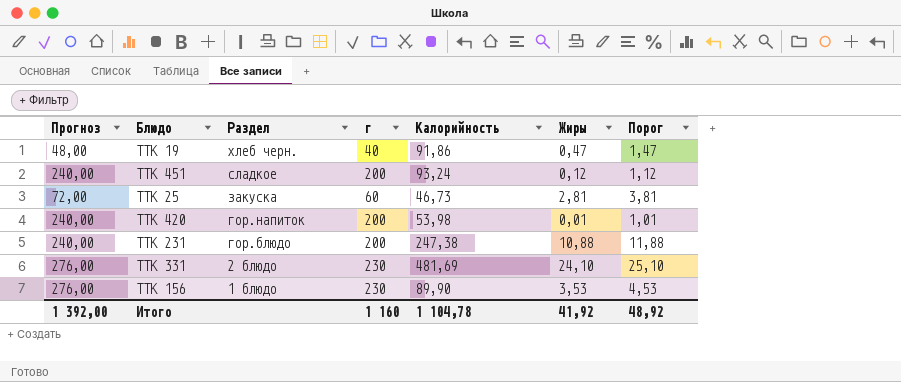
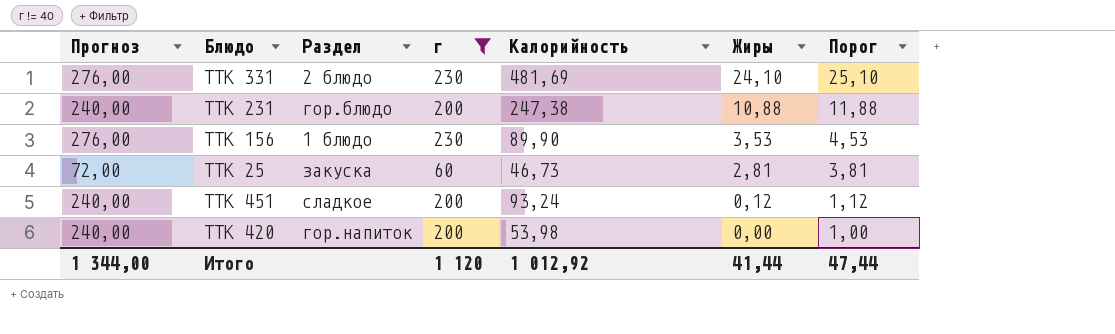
filter: none -> г != 40
row order: Раздел descending -> Жиры descending
ТТК 420 | Жиры: 0,01 -> 0,00
ТТК 420 | Порог: 1,01 -> 1,00
Итого | Прогноз: 1 392,00 -> 1 344,00
Итого | г: 1 160 -> 1 120
Итого | Калорийность: 1 104,78 -> 1 012,92
Итого | Жиры: 41,92 -> 41,44
Итого | Порог: 48,92 -> 47,44

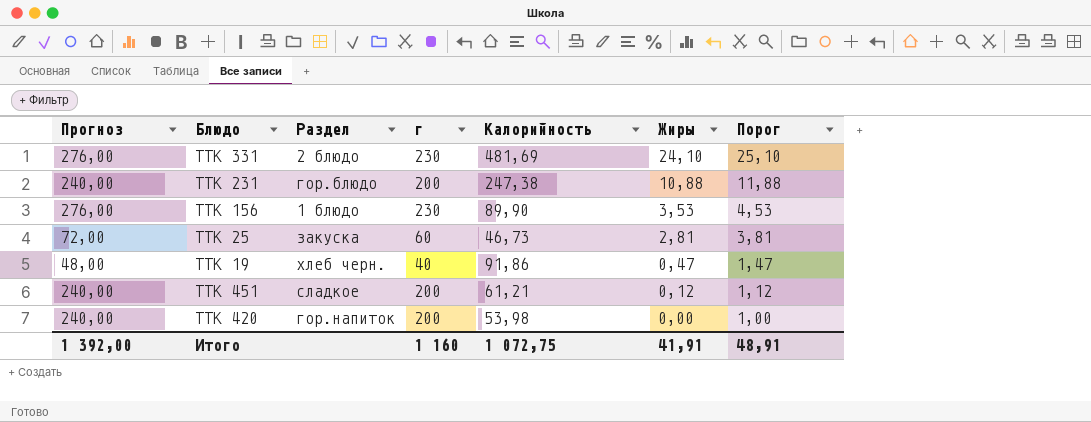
filter: г != 40 -> none
ТТК 451 | Калорийность: 93,24 -> 61,21
Итого | Прогноз: 1 344,00 -> 1 392,00
Итого | г: 1 120 -> 1 160
Итого | Калорийность: 1 012,92 -> 1 072,75
Итого | Жиры: 41,44 -> 41,91
Итого | Порог: 47,44 -> 48,91

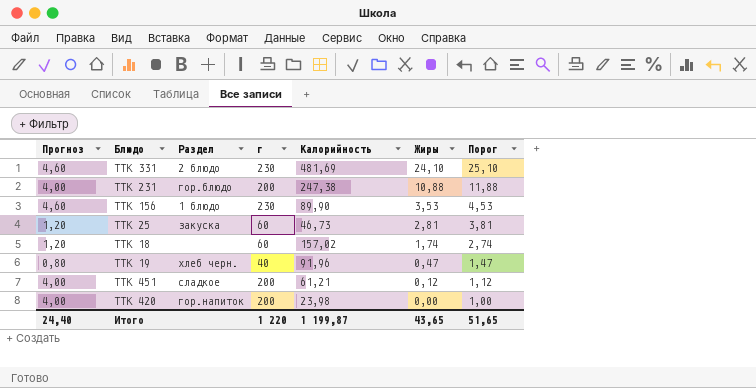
column Прогноз | formula: [г] * 1,2 -> [г] * 0,02
row ТТК 18: none -> 1,20 | none | 60 | 157,02 | 1,74 | 2,74
ТТК 19 | Калорийность: 91,86 -> 91,96
ТТК 420 | Калорийность: 53,98 -> 23,98
Итого | Прогноз: 1 392,00 -> 24,40
Итого | г: 1 160 -> 1 220
Итого | Калорийность: 1 072,75 -> 1 199,87
Итого | Жиры: 41,91 -> 43,65
Итого | Порог: 48,91 -> 51,65

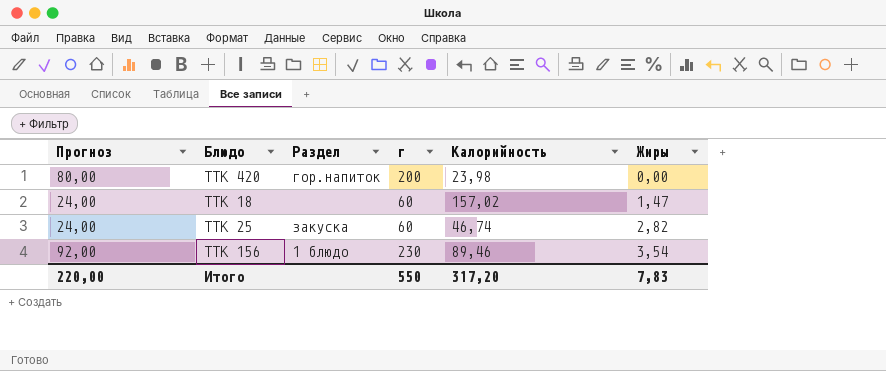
row order: Жиры descending -> Жиры ascending
column Порог | formula: [Жиры] + 1 -> none
column Прогноз | formula: [г] * 0,02 -> [г] * 0,4
row ТТК 331: 4,60 | 2 блюдо | 230 | 481,69 | 24,10 | 25,10 -> none
row ТТК 231: 4,00 | гор.блюдо | 200 | 247,38 | 10,88 | 11,88 -> none
row ТТК 19: 0,80 | хлеб черн. | 40 | 91,96 | 0,47 | 1,47 -> none
row ТТК 451: 4,00 | сладкое | 200 | 61,21 | 0,12 | 1,12 -> none
ТТК 18 | Жиры: 1,74 -> 1,47
ТТК 25 | Калорийность: 46,73 -> 46,74
ТТК 25 | Жиры: 2,81 -> 2,82
ТТК 156 | Калорийность: 89,90 -> 89,46
ТТК 156 | Жиры: 3,53 -> 3,54
Итого | Прогноз: 24,40 -> 220,00
Итого | г: 1 220 -> 550
Итого | Калорийность: 1 199,87 -> 317,20
Итого | Жиры: 43,65 -> 7,83

